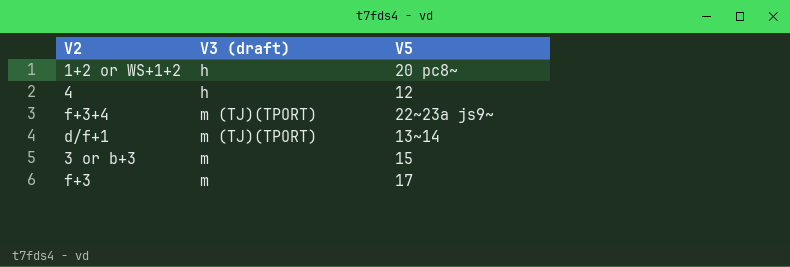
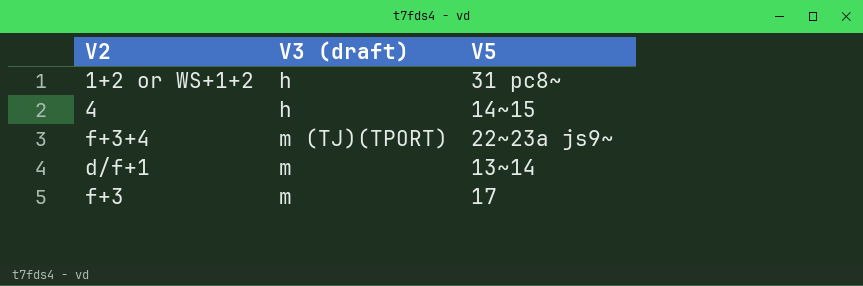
row 3 or b+3: m | 15 -> none
1+2 or WS+1+2 | V5: 20 pc8~ -> 31 pc8~
4 | V5: 12 -> 14~15
d/f+1 | V3 (draft): m (TJ)(TPORT) -> m

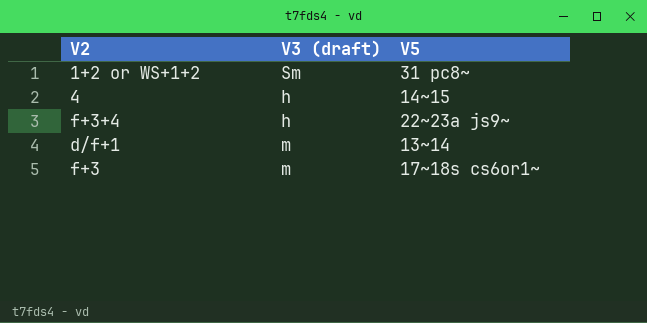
1+2 or WS+1+2 | V3 (draft): h -> Sm
f+3+4 | V3 (draft): m (TJ)(TPORT) -> h
f+3 | V5: 17 -> 17~18s cs6or1~

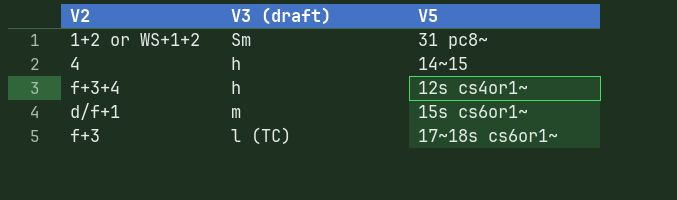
f+3+4 | V5: 22~23a js9~ -> 12s cs4or1~
d/f+1 | V5: 13~14 -> 15s cs6or1~
f+3 | V3 (draft): m -> l (TC)

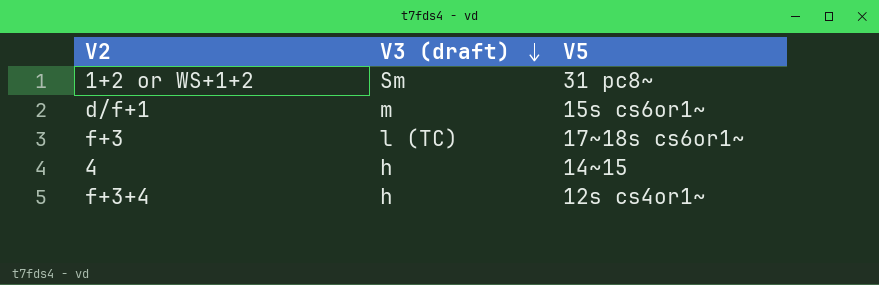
row order: none -> V3 (draft) descending

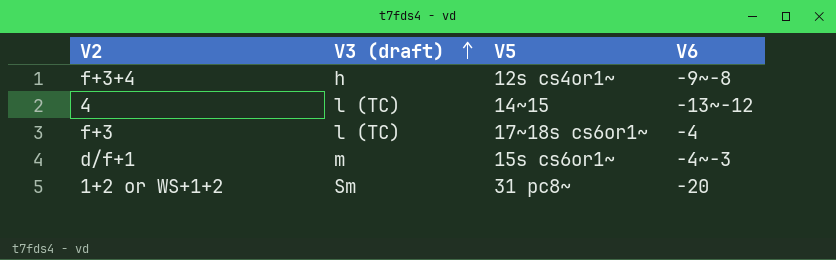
row order: V3 (draft) descending -> V3 (draft) ascending
column V6 | position: none -> 4
4 | V3 (draft): h -> l (TC)

